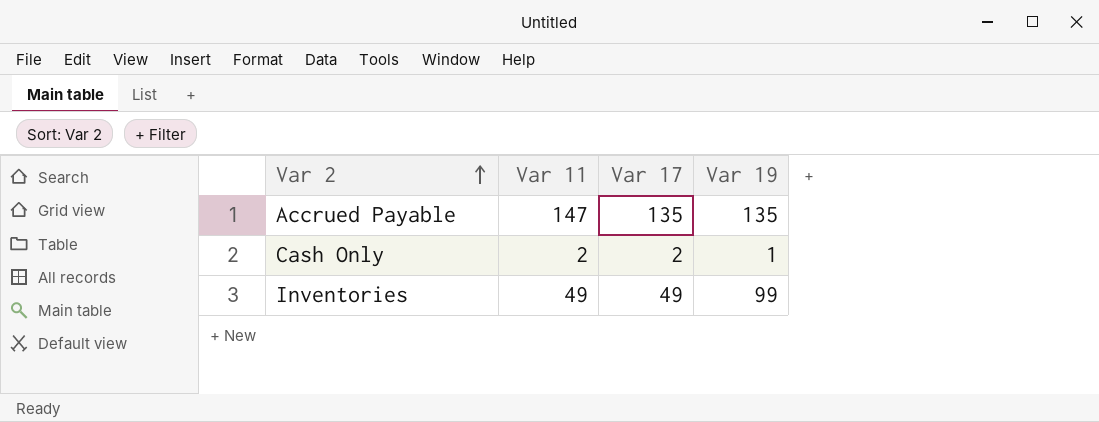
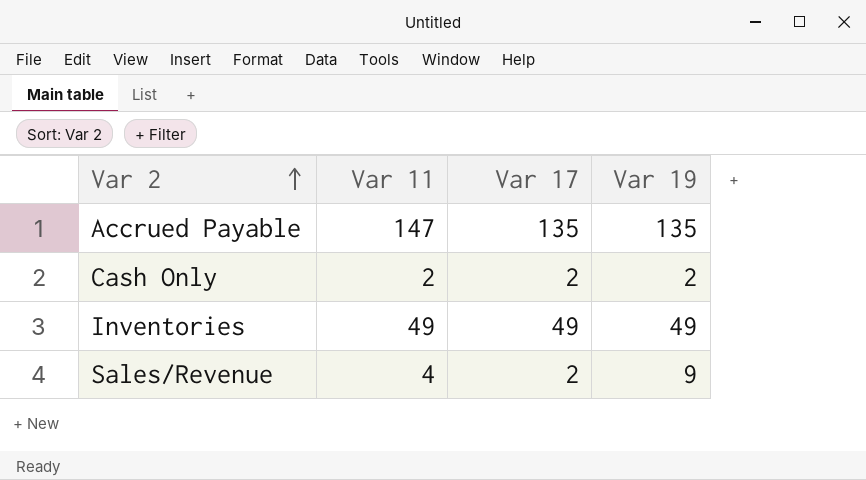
Cash Only | Var 19: 1 -> 2
Inventories | Var 19: 99 -> 49
row Sales/Revenue: none -> 4 | 2 | 9

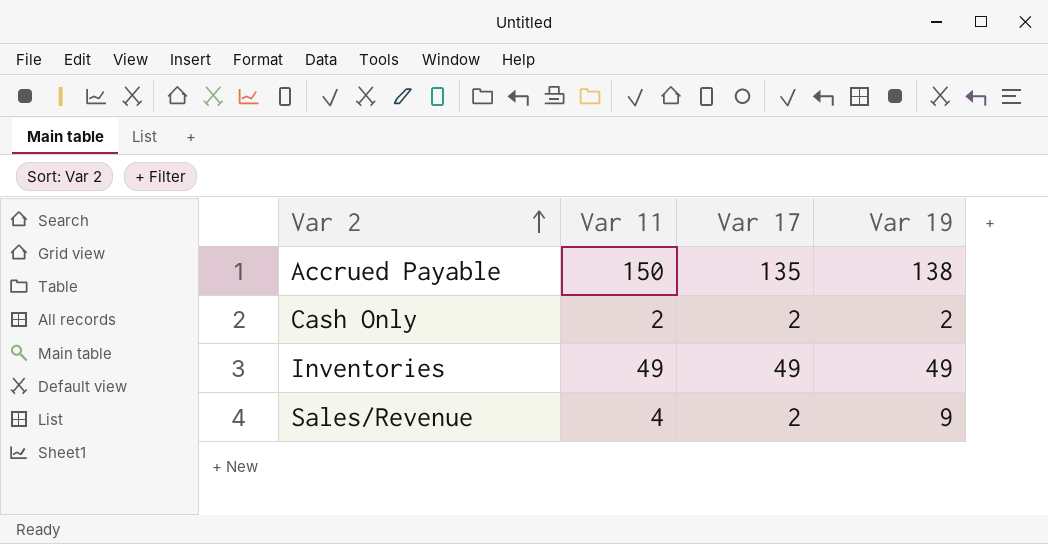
Accrued Payable | Var 11: 147 -> 150
Accrued Payable | Var 19: 135 -> 138

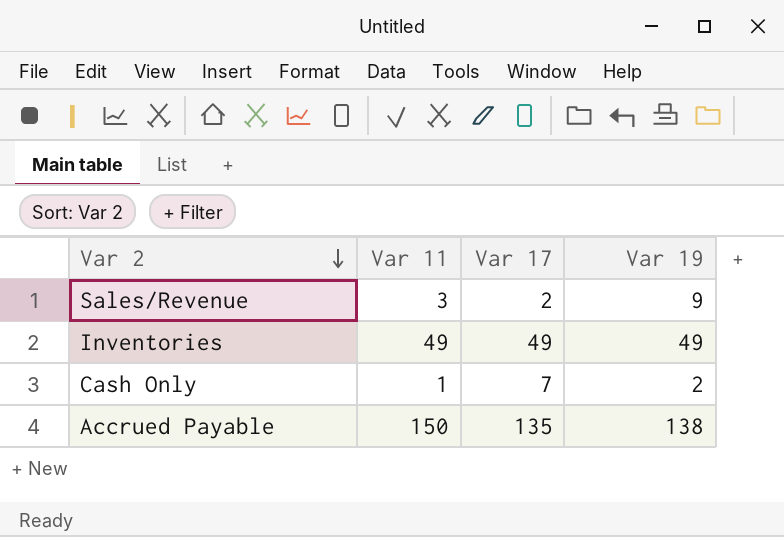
row order: Var 2 ascending -> Var 2 descending
Sales/Revenue | Var 11: 4 -> 3
Cash Only | Var 11: 2 -> 1
Cash Only | Var 17: 2 -> 7

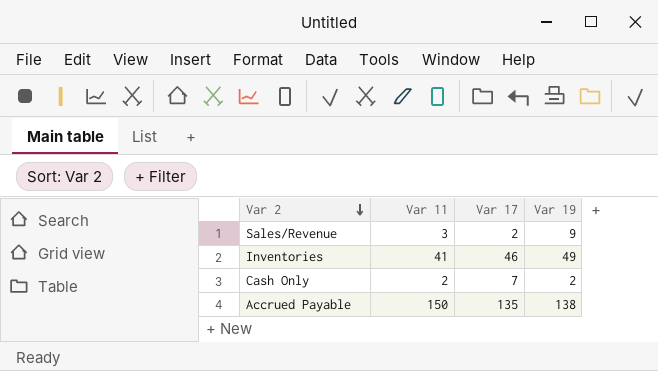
Inventories | Var 11: 49 -> 41
Inventories | Var 17: 49 -> 46
Cash Only | Var 11: 1 -> 2

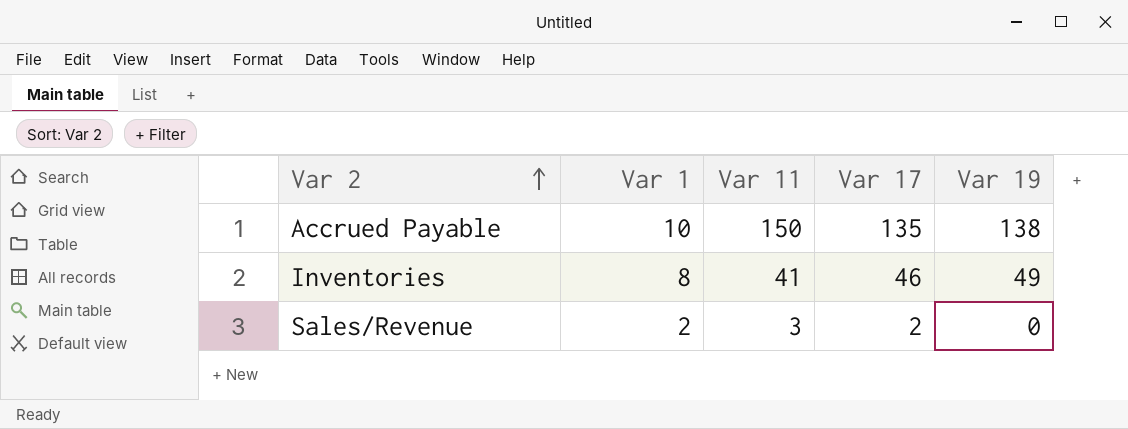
row order: Var 2 descending -> Var 2 ascending
column Var 1 | position: none -> 2
row Cash Only: 2 | 7 | 2 -> none
Sales/Revenue | Var 19: 9 -> 0

